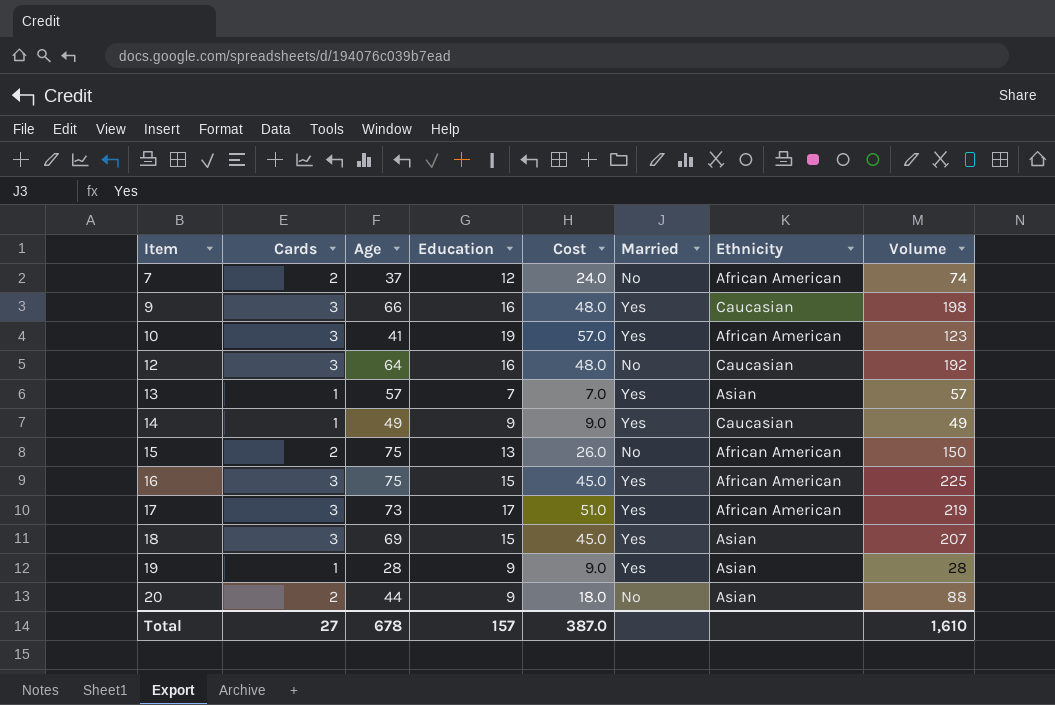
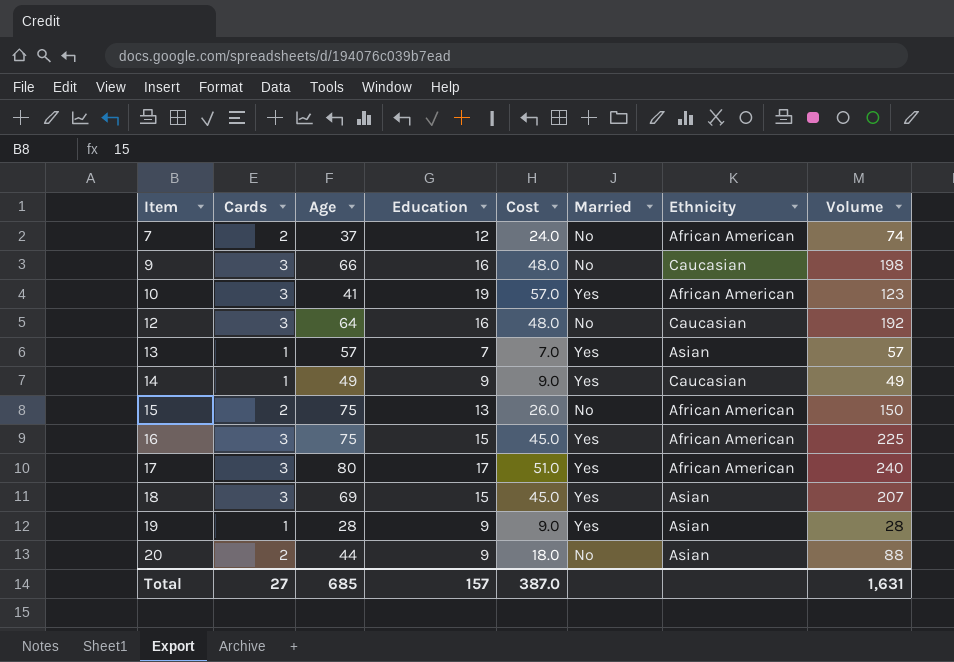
9 | Married: Yes -> No
17 | Age: 73 -> 80
17 | Volume: 219 -> 240
Total | Age: 678 -> 685
Total | Volume: 1,610 -> 1,631

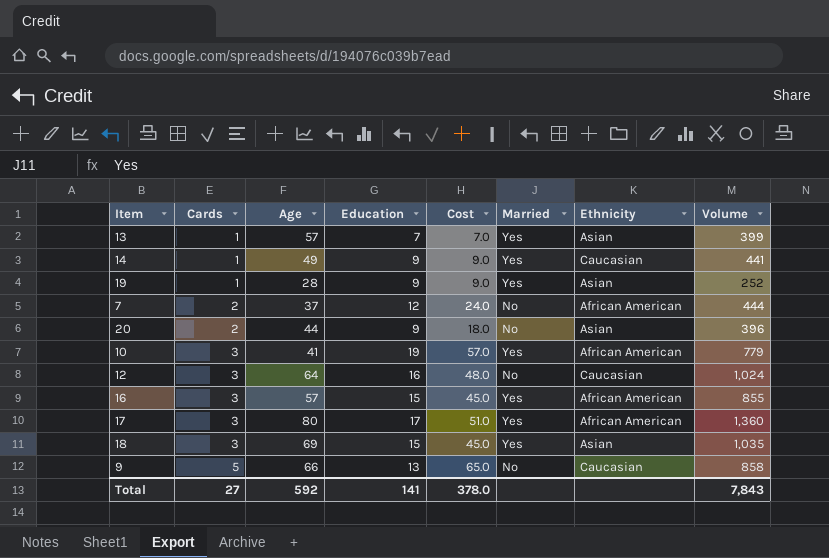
row order: Item ascending -> Cards ascending
column Volume | formula: [Cards] * [Age] -> [Age] * [Education]
row 15: 2 | 75 | 13 | 26.0 | No | African American | 150 -> none
16 | Age: 75 -> 57
9 | Cards: 3 -> 5
9 | Education: 16 -> 13
9 | Cost: 48.0 -> 65.0
Total | Age: 685 -> 592
Total | Education: 157 -> 141
Total | Cost: 387.0 -> 378.0
Total | Volume: 1,631 -> 7,843

